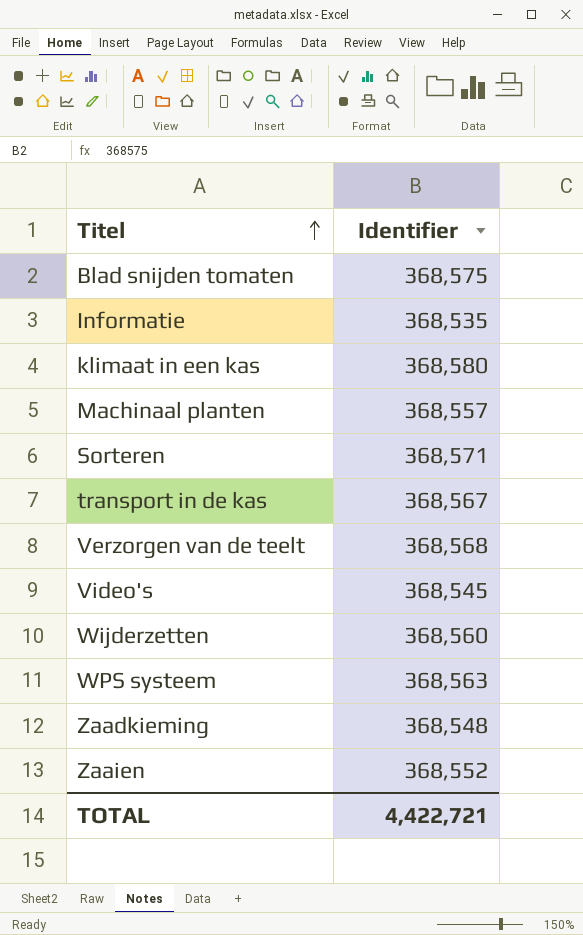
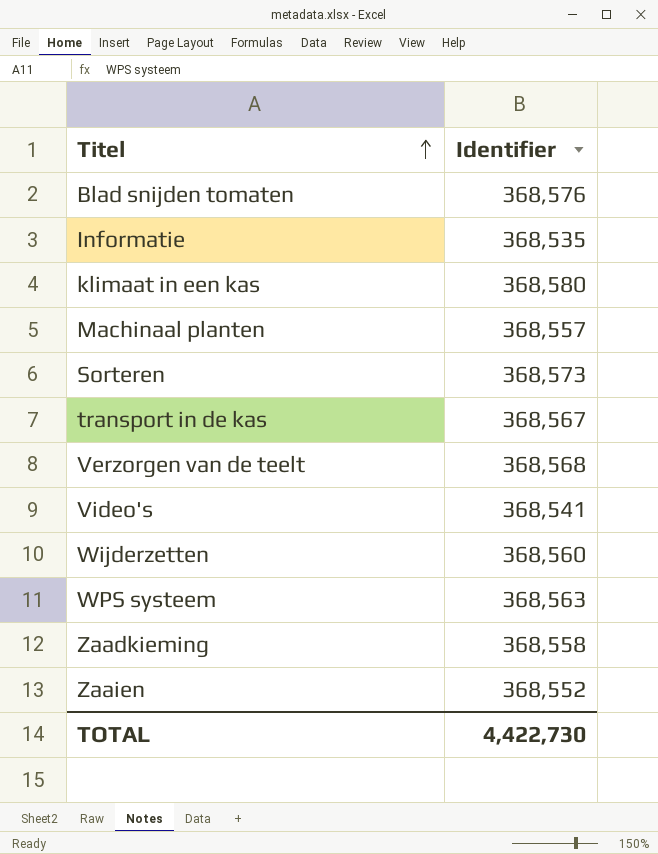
Blad snijden tomaten | Identifier: 368,575 -> 368,576
Sorteren | Identifier: 368,571 -> 368,573
Video's | Identifier: 368,545 -> 368,541
Zaadkieming | Identifier: 368,548 -> 368,558
TOTAL | Identifier: 4,422,721 -> 4,422,730

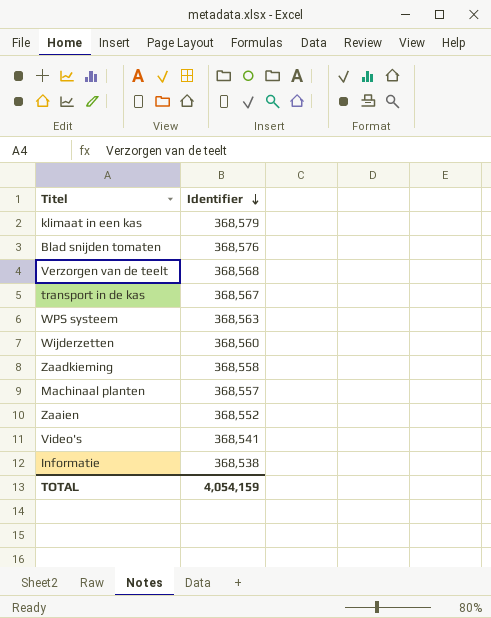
row order: Titel ascending -> Identifier descending
row Sorteren: 368,573 -> none
klimaat in een kas | Identifier: 368,580 -> 368,579
Informatie | Identifier: 368,535 -> 368,538
TOTAL | Identifier: 4,422,730 -> 4,054,159

